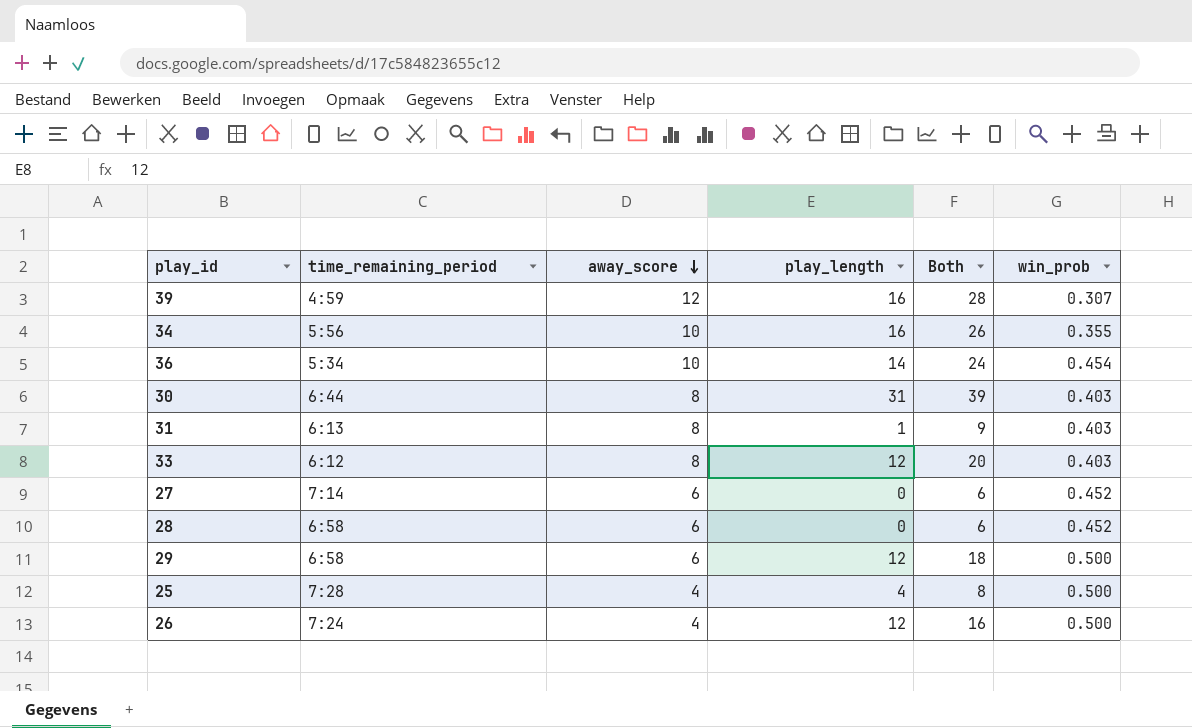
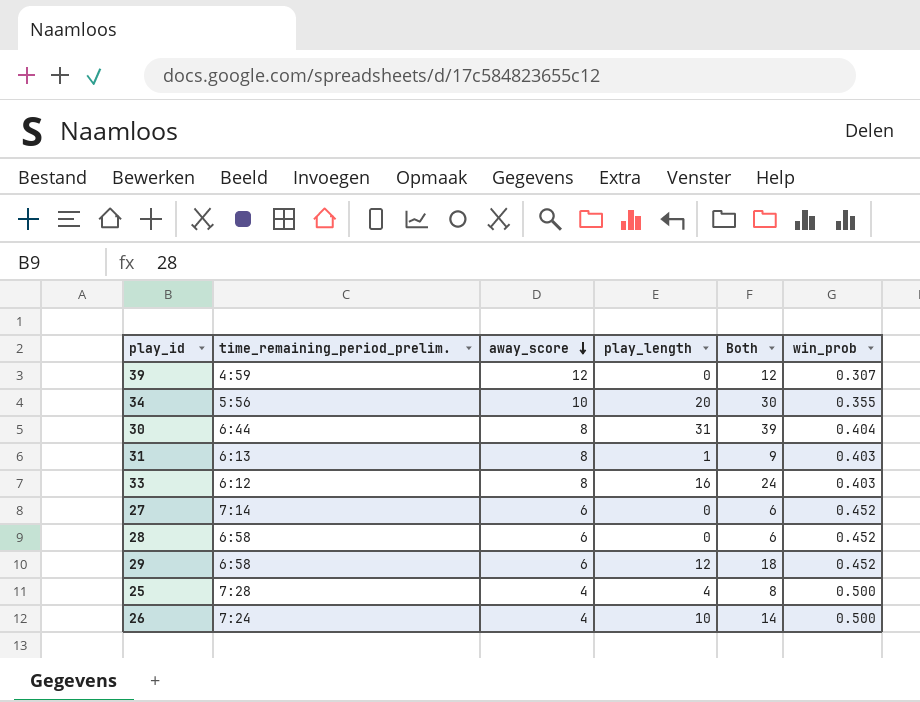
column name: time_remaining_period -> time_remaining_period_prelim.
row 36: 5:34 | 10 | 14 | 24 | 0.454 -> none
39 | play_length: 16 -> 0
39 | Both: 28 -> 12
34 | play_length: 16 -> 20
34 | Both: 26 -> 30
30 | win_prob: 0.403 -> 0.404
33 | play_length: 12 -> 16
33 | Both: 20 -> 24
29 | win_prob: 0.500 -> 0.452
26 | play_length: 12 -> 10
26 | Both: 16 -> 14

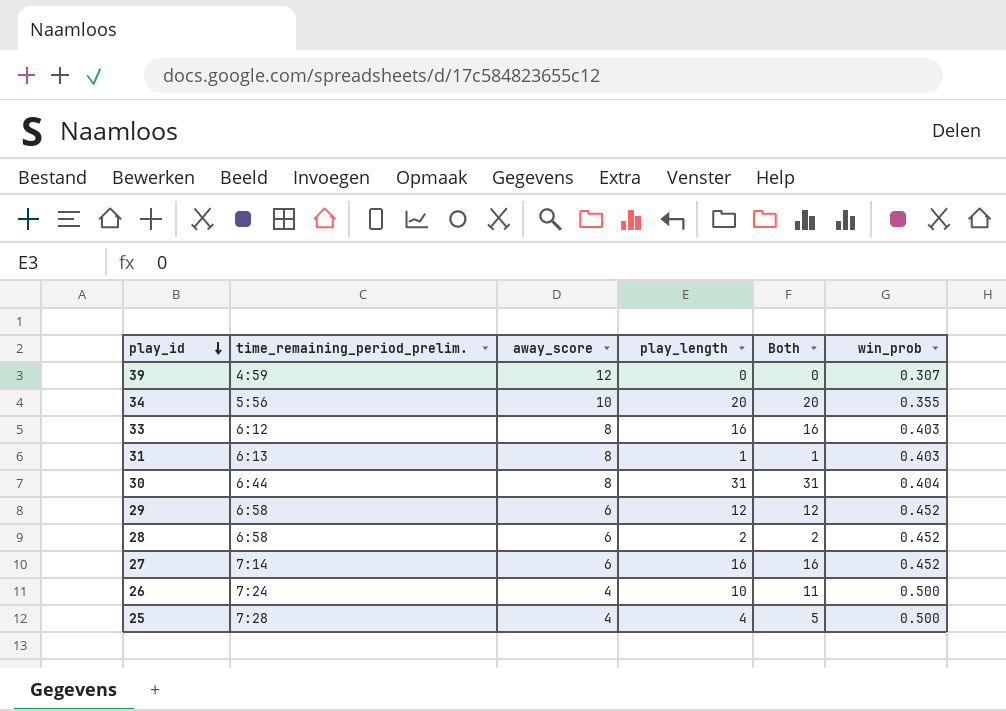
row order: away_score descending -> play_id descending
column Both | formula: [away_score] + [play_length] -> [play_length] + [win_prob]
28 | play_length: 0 -> 2
27 | play_length: 0 -> 16

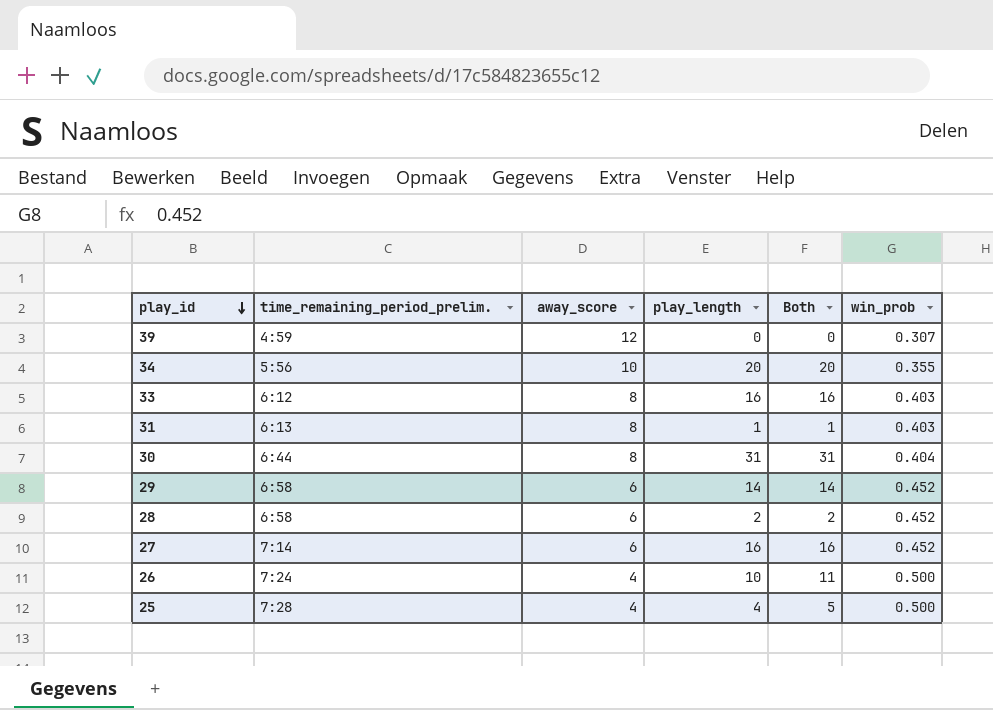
29 | play_length: 12 -> 14
29 | Both: 12 -> 14

